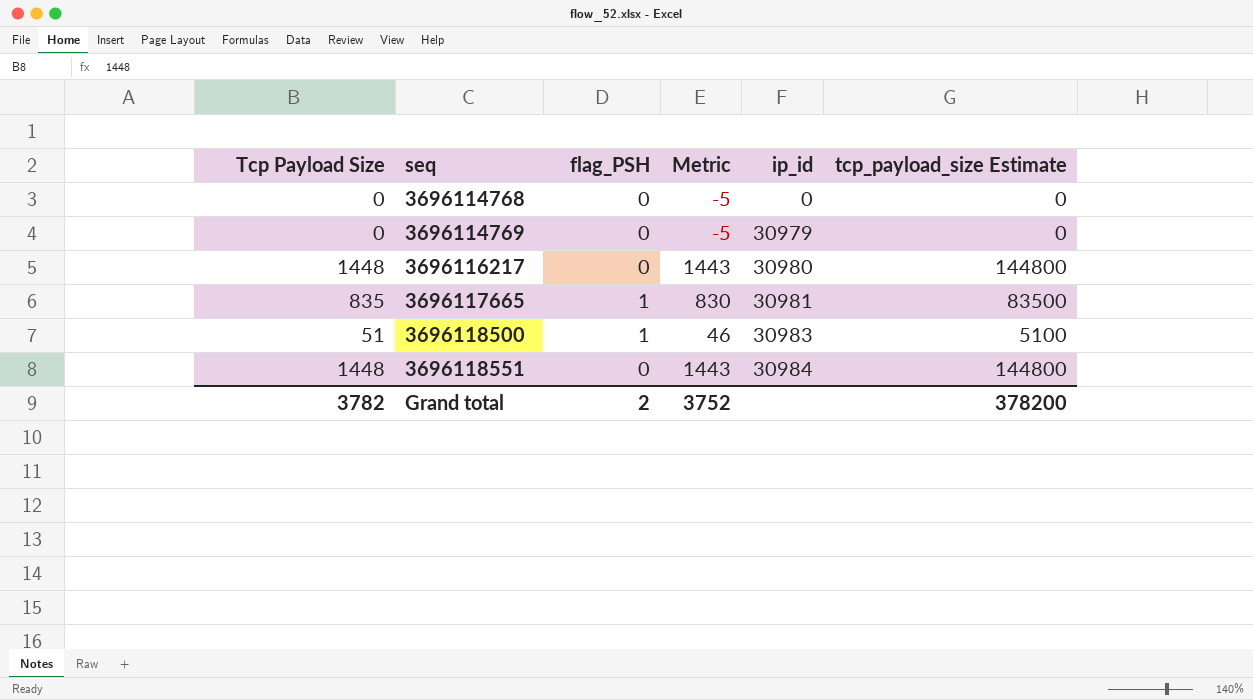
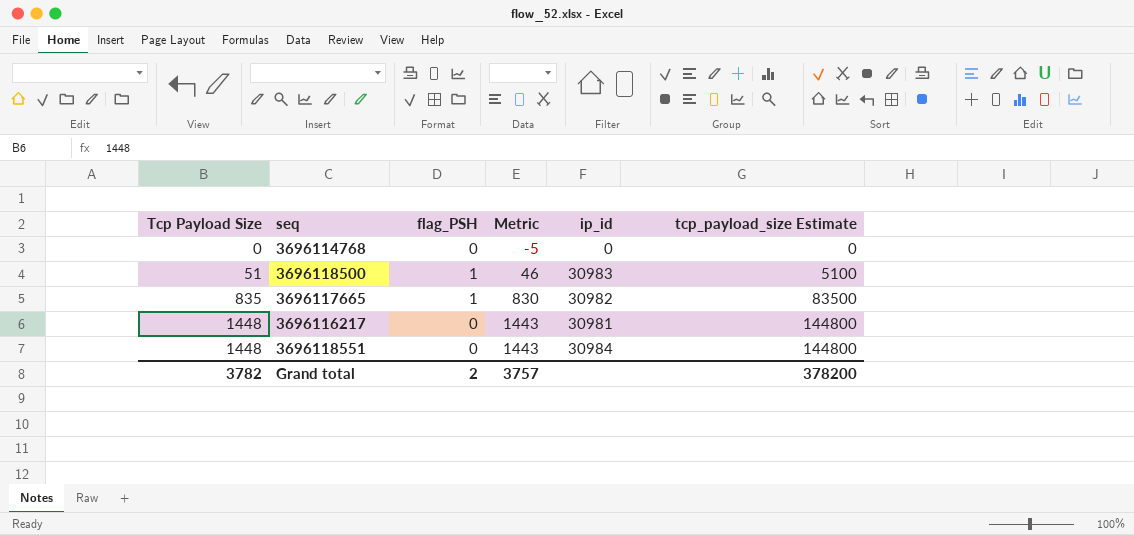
row order: seq ascending -> Tcp Payload Size ascending
row 3696114769: 0 | 0 | -5 | 30979 | 0 -> none
3696117665 | ip_id: 30981 -> 30982
3696116217 | ip_id: 30980 -> 30981
Grand total | Metric: 3752 -> 3757

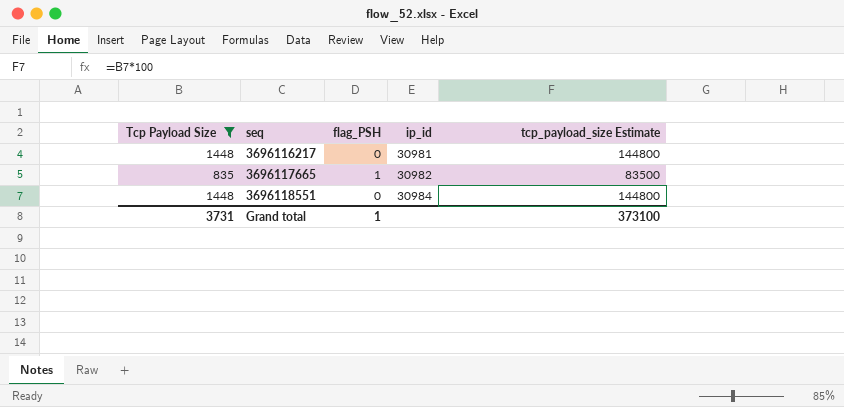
filter: none -> Tcp Payload Size >= 835
row order: Tcp Payload Size ascending -> seq ascending
column Metric | formula: [Tcp Payload Size] - 5 -> none
Grand total | Tcp Payload Size: 3782 -> 3731
Grand total | flag_PSH: 2 -> 1
Grand total | tcp_payload_size Estimate: 378200 -> 373100

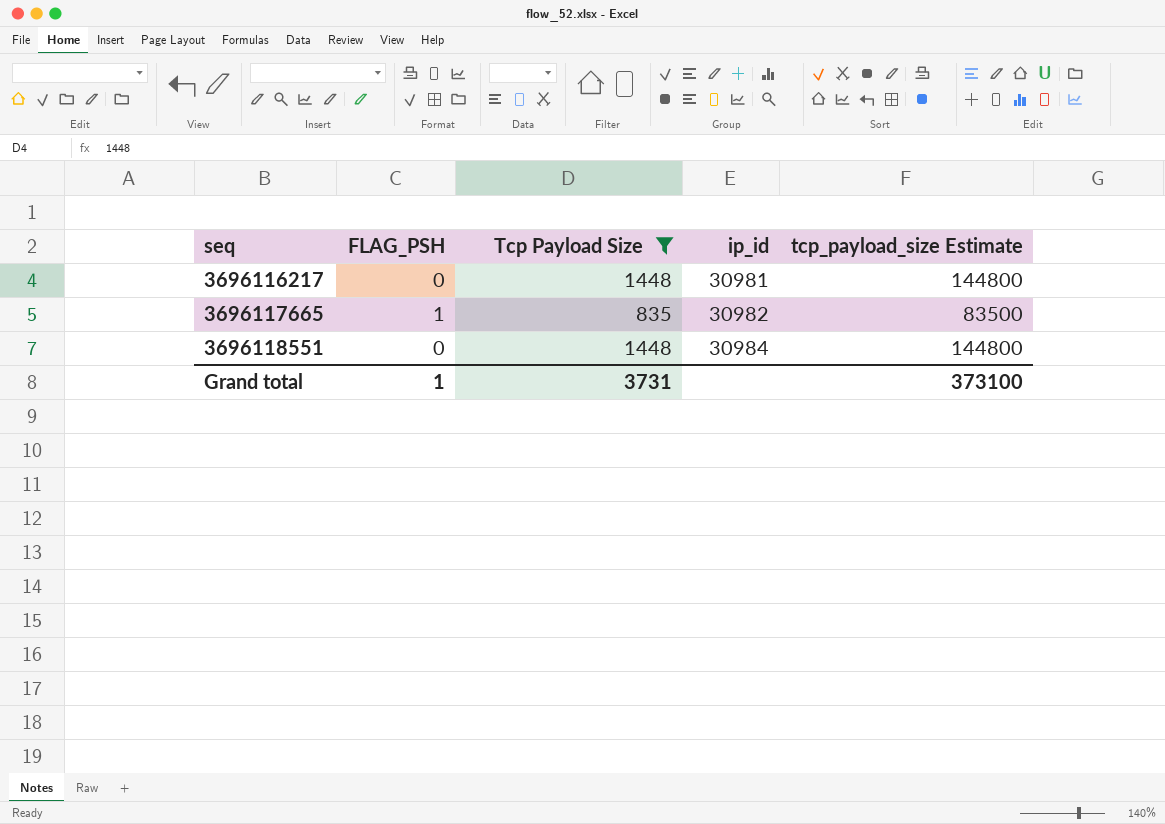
column name: flag_PSH -> FLAG_PSH
column Tcp Payload Size | position: 1 -> 3

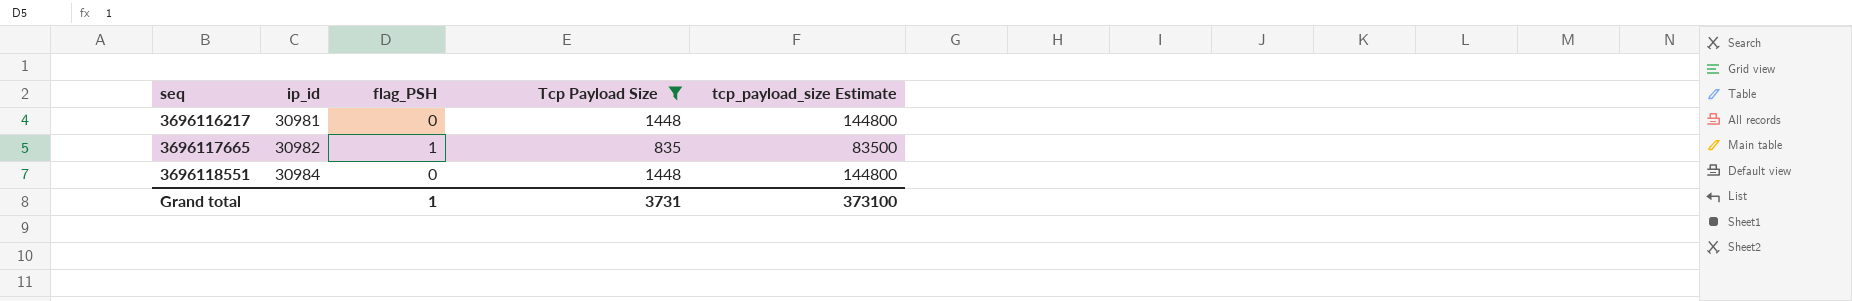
column ip_id | position: 4 -> 2
column name: FLAG_PSH -> flag_PSH

